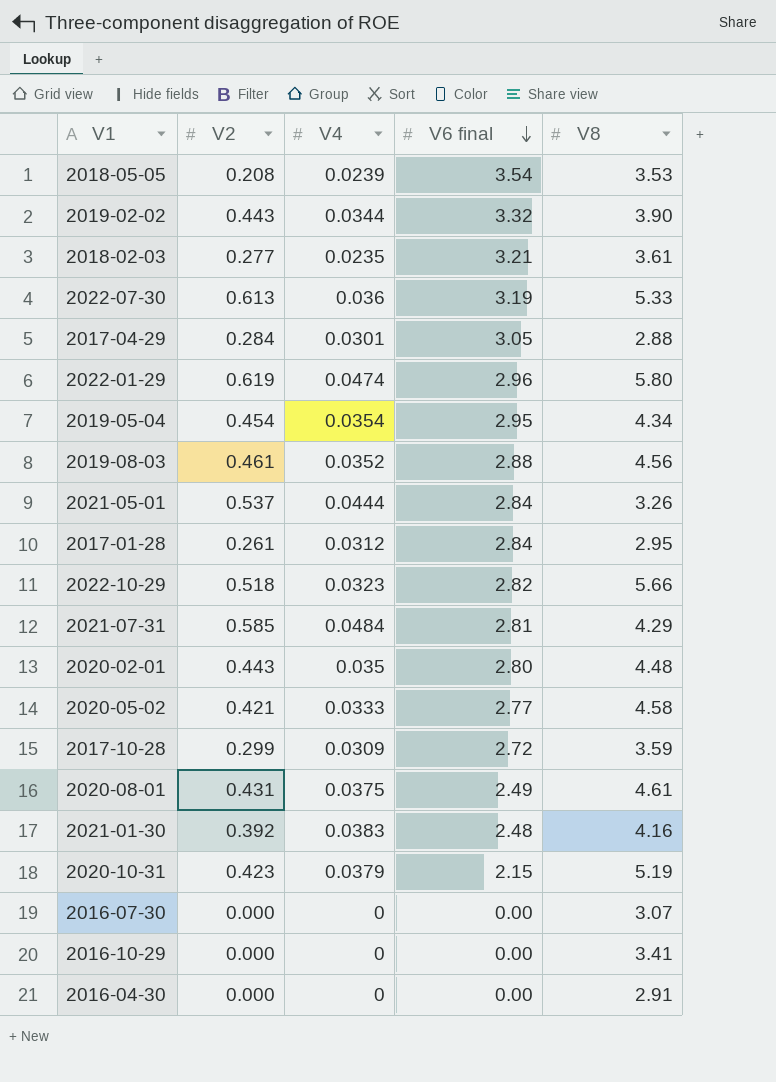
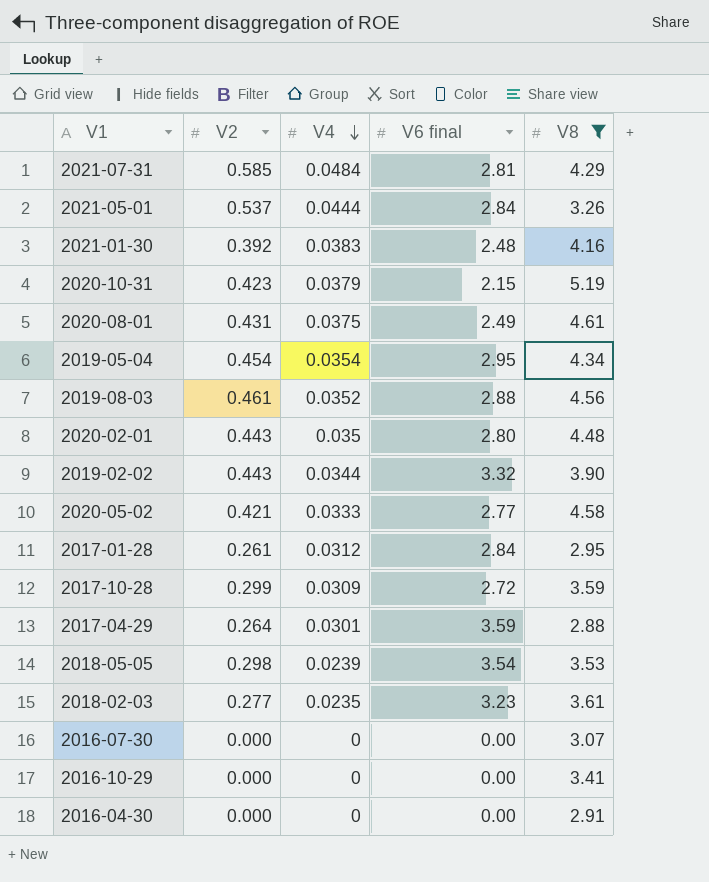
filter: none -> V8 <= 5.19
row order: V6 final descending -> V4 descending
2017-04-29 | V2: 0.284 -> 0.264
2017-04-29 | V6 final: 3.05 -> 3.59
2018-05-05 | V2: 0.208 -> 0.298
2018-02-03 | V6 final: 3.21 -> 3.23

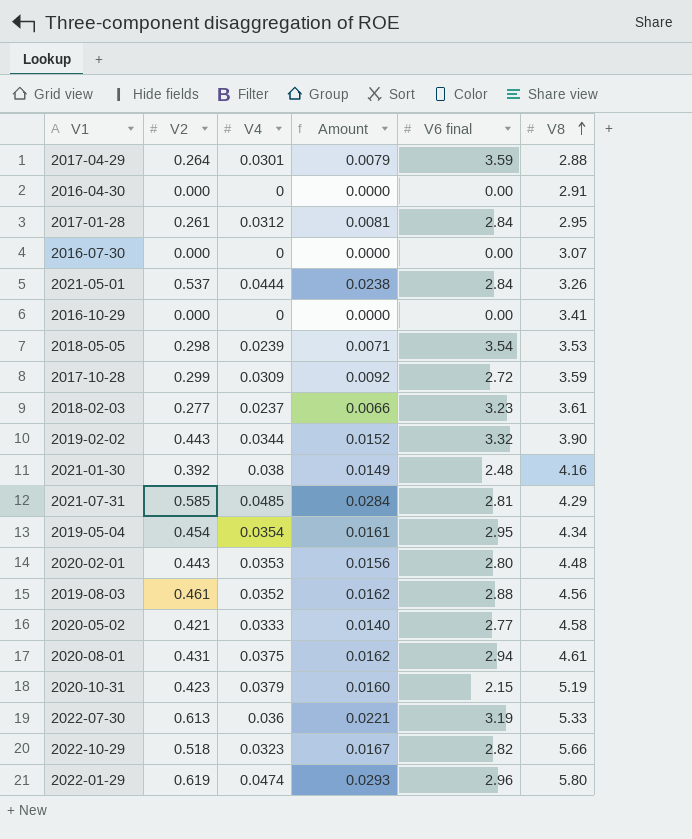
filter: V8 <= 5.19 -> none
row order: V4 descending -> V8 ascending
column Amount | formula: none -> [V2] * [V4]
2018-02-03 | V4: 0.0235 -> 0.0237
2021-01-30 | V4: 0.0383 -> 0.038
2021-07-31 | V4: 0.0484 -> 0.0485
2020-02-01 | V4: 0.035 -> 0.0353
2020-08-01 | V6 final: 2.49 -> 2.94

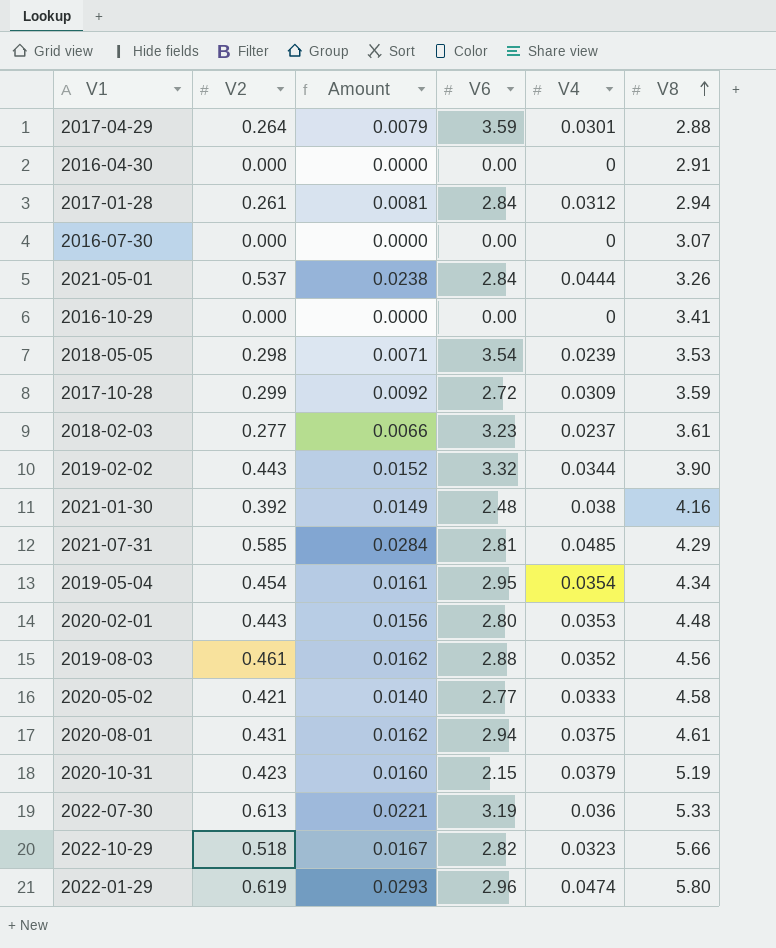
column name: V6 final -> V6
column V4 | position: 3 -> 5
2017-01-28 | V8: 2.95 -> 2.94

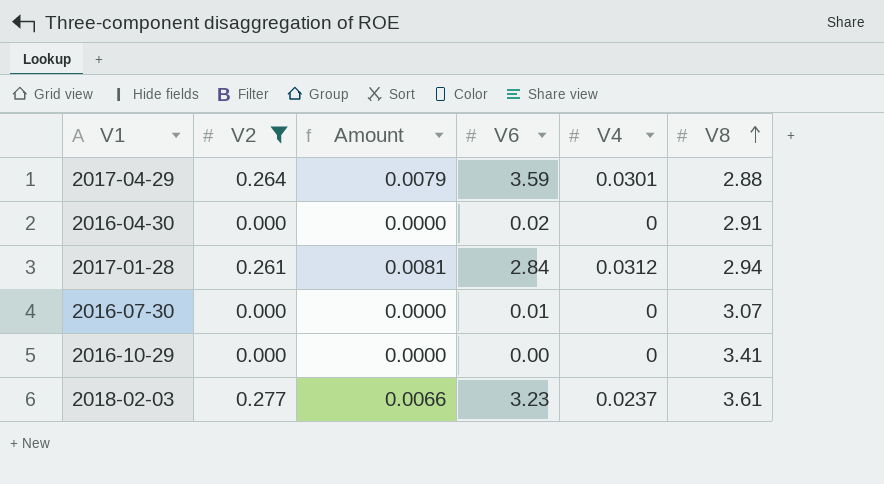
filter: none -> V2 <= 0.277
2016-04-30 | V6: 0.00 -> 0.02
2016-07-30 | V6: 0.00 -> 0.01

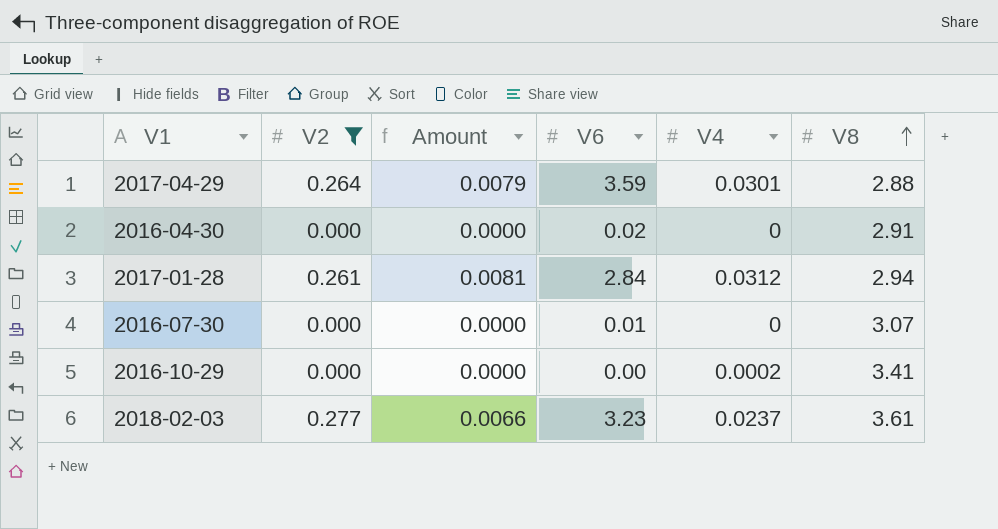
2016-10-29 | V4: 0 -> 0.0002

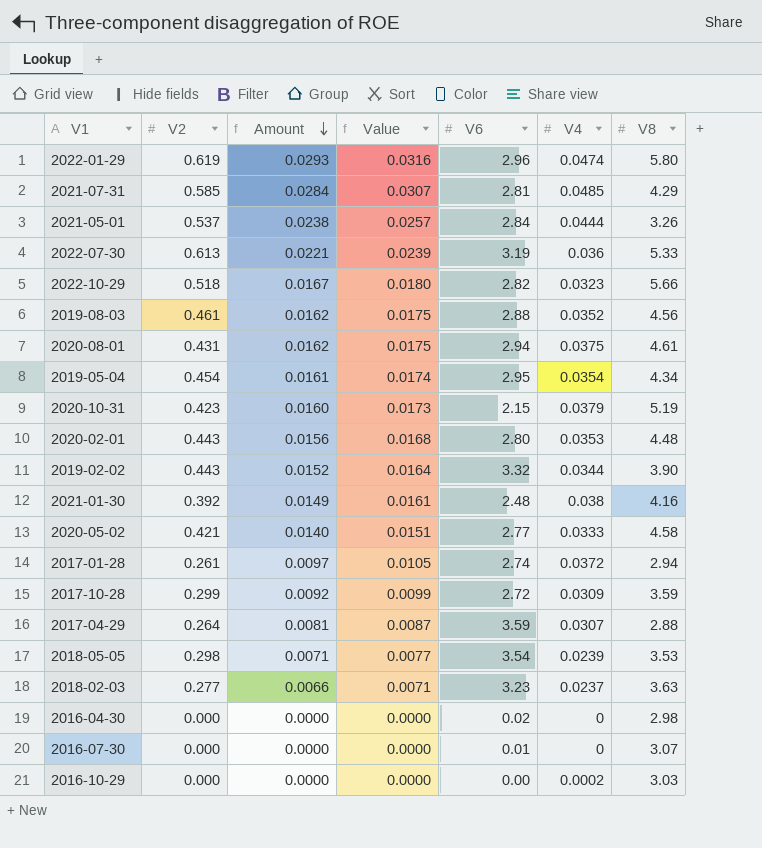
filter: V2 <= 0.277 -> none
row order: V8 ascending -> Amount descending
column Value | formula: none -> [Amount] * 1.08
2017-01-28 | Amount: 0.0081 -> 0.0097
2017-01-28 | V6: 2.84 -> 2.74
2017-01-28 | V4: 0.0312 -> 0.0372
2017-04-29 | Amount: 0.0079 -> 0.0081
2017-04-29 | V4: 0.0301 -> 0.0307
2018-02-03 | V8: 3.61 -> 3.63
2016-04-30 | V8: 2.91 -> 2.98
2016-10-29 | V8: 3.41 -> 3.03

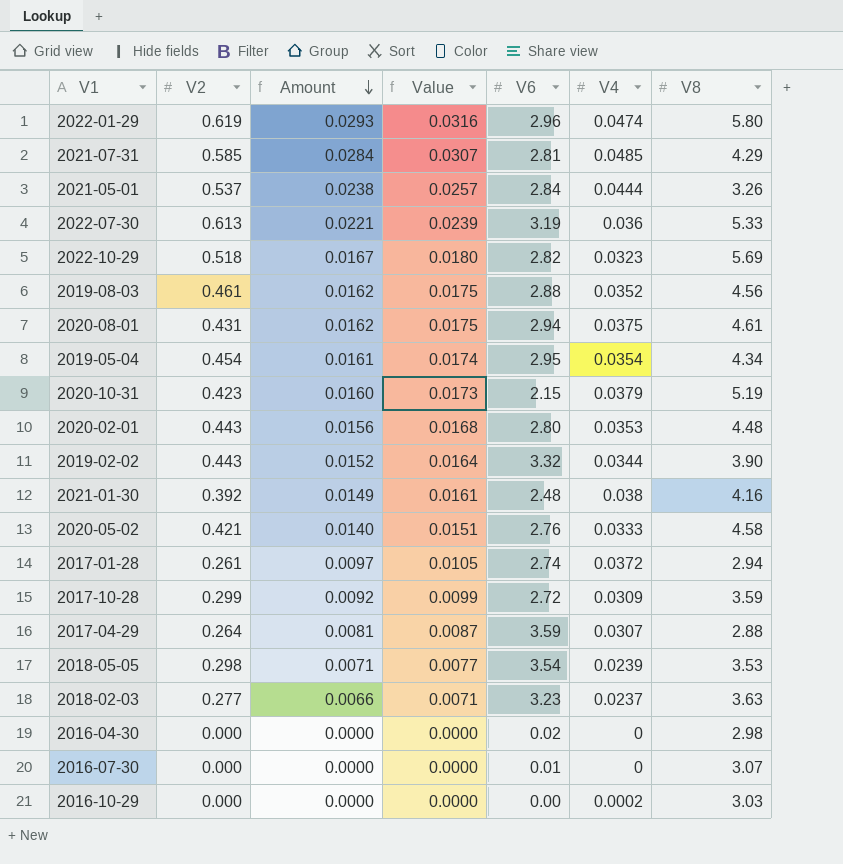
2022-10-29 | V8: 5.66 -> 5.69
2020-05-02 | V6: 2.77 -> 2.76

